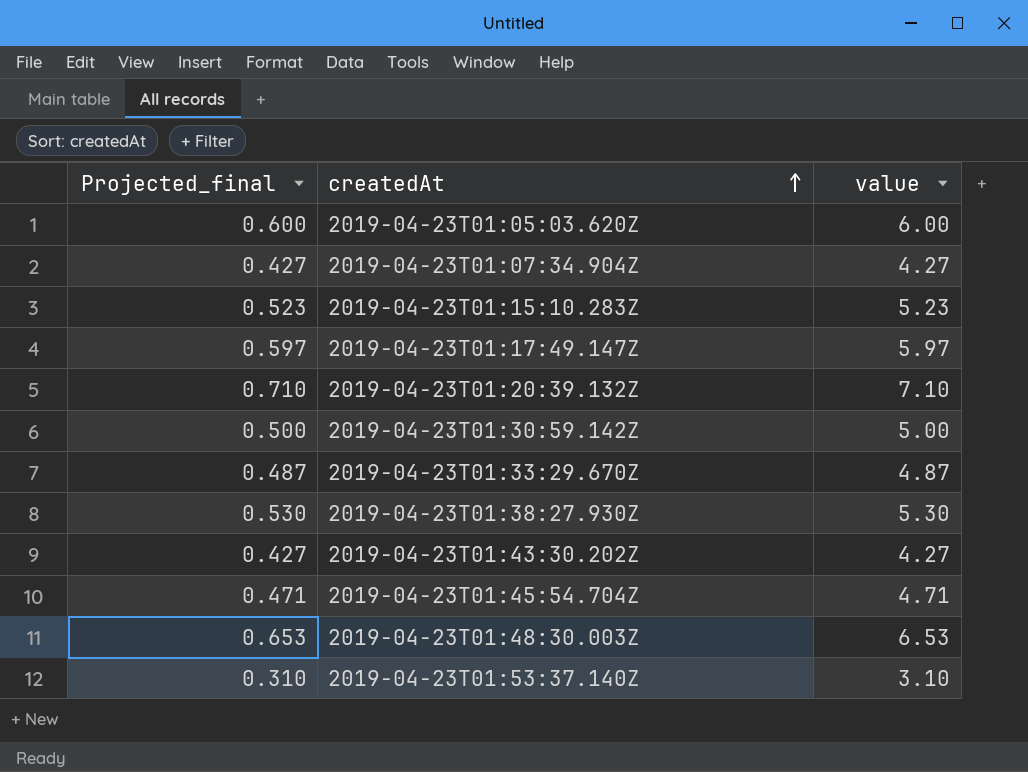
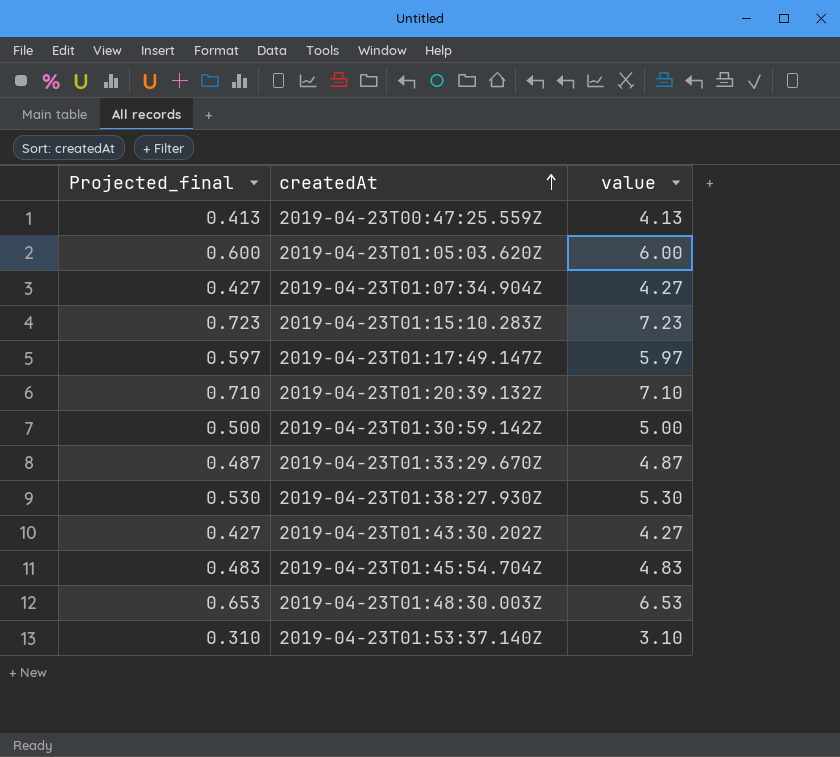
row 2019-04-23T00:47:25.559Z: none -> 0.413 | 4.13
2019-04-23T01:15:10.283Z | Projected_final: 0.523 -> 0.723
2019-04-23T01:15:10.283Z | value: 5.23 -> 7.23
2019-04-23T01:45:54.704Z | Projected_final: 0.471 -> 0.483
2019-04-23T01:45:54.704Z | value: 4.71 -> 4.83

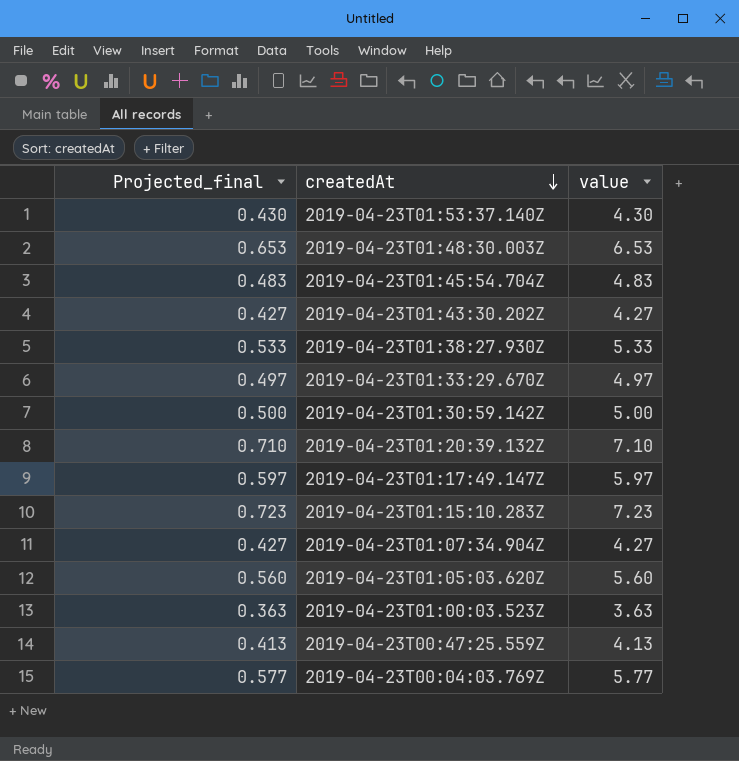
row order: createdAt ascending -> createdAt descending
2019-04-23T01:53:37.140Z | Projected_final: 0.310 -> 0.430
2019-04-23T01:53:37.140Z | value: 3.10 -> 4.30
2019-04-23T01:38:27.930Z | Projected_final: 0.530 -> 0.533
2019-04-23T01:38:27.930Z | value: 5.30 -> 5.33
2019-04-23T01:33:29.670Z | Projected_final: 0.487 -> 0.497
2019-04-23T01:33:29.670Z | value: 4.87 -> 4.97
2019-04-23T01:05:03.620Z | Projected_final: 0.600 -> 0.560
2019-04-23T01:05:03.620Z | value: 6.00 -> 5.60
row 2019-04-23T01:00:03.523Z: none -> 0.363 | 3.63
row 2019-04-23T00:04:03.769Z: none -> 0.577 | 5.77

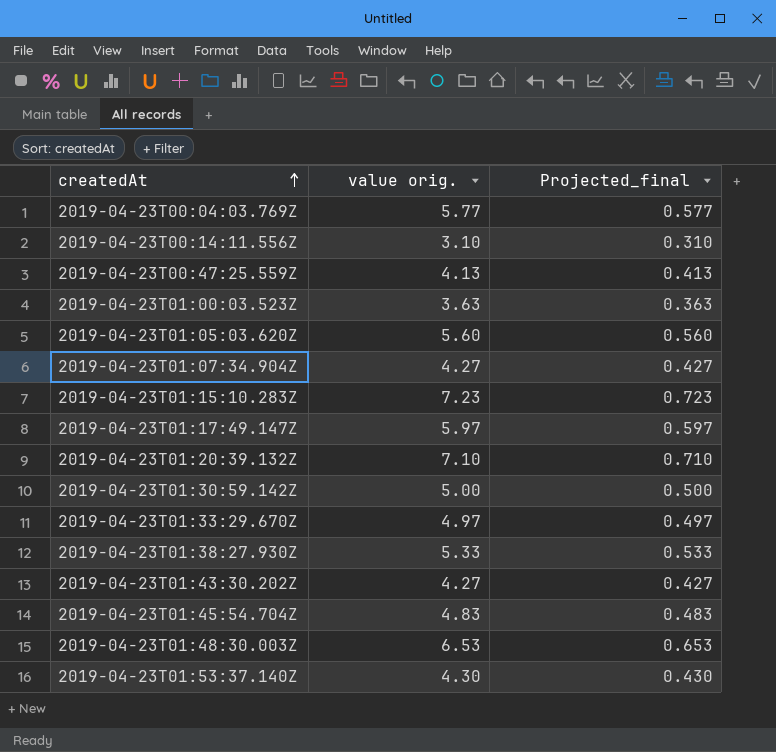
row order: createdAt descending -> createdAt ascending
column name: value -> value orig.
column Projected_final | position: 1 -> 3
row 2019-04-23T00:14:11.556Z: none -> 3.10 | 0.310

